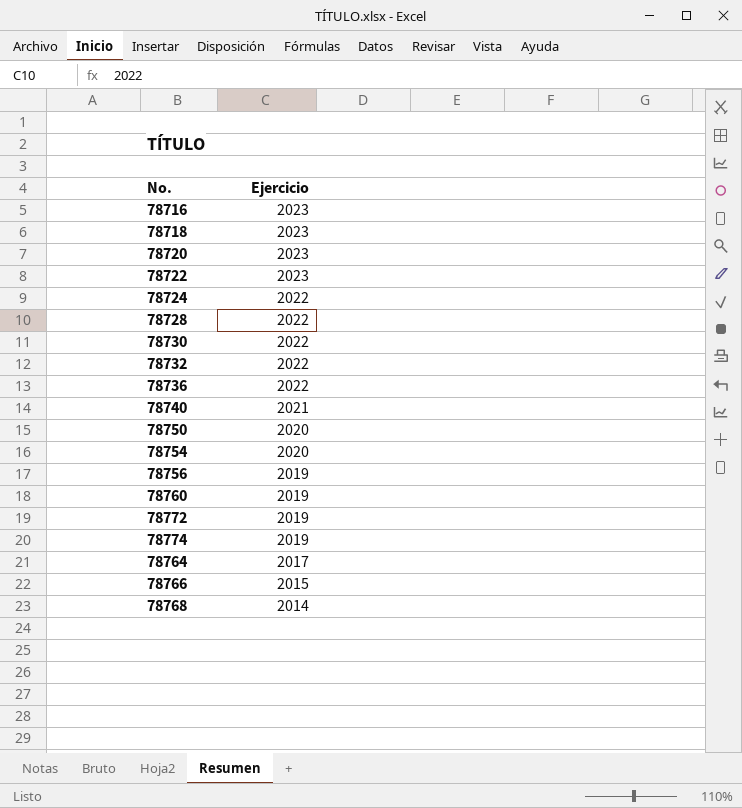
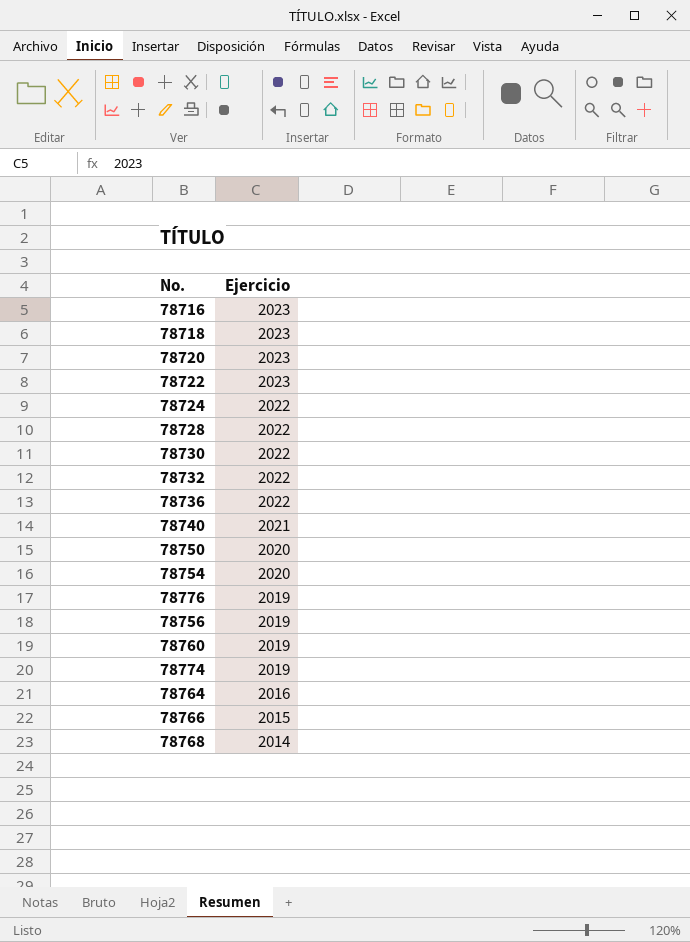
row 78772: 2019 -> none
row 78776: none -> 2019
78764 | Ejercicio: 2017 -> 2016

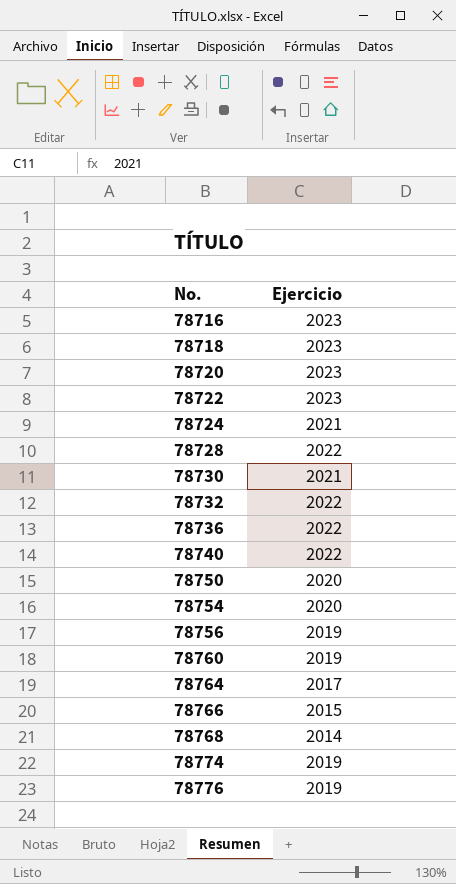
row order: Ejercicio descending -> No. ascending
78724 | Ejercicio: 2022 -> 2021
78730 | Ejercicio: 2022 -> 2021
78740 | Ejercicio: 2021 -> 2022
78764 | Ejercicio: 2016 -> 2017

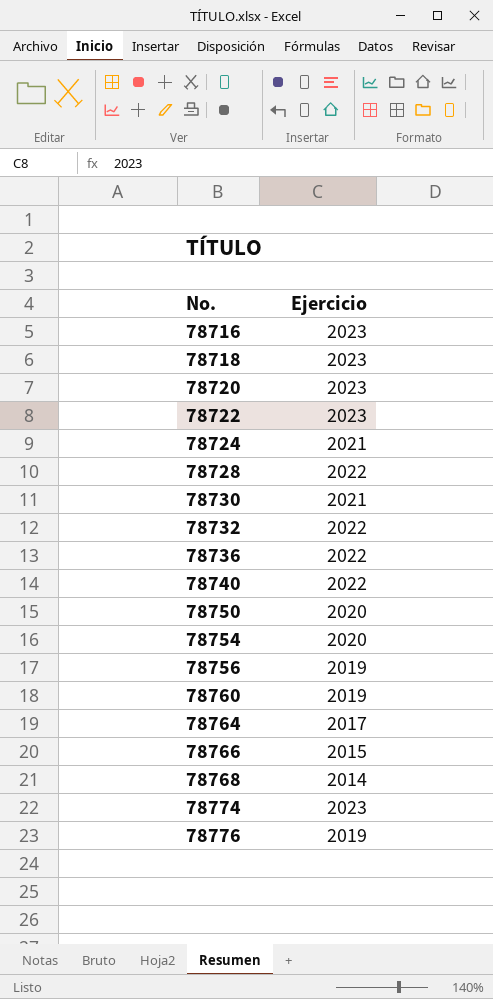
78774 | Ejercicio: 2019 -> 2023

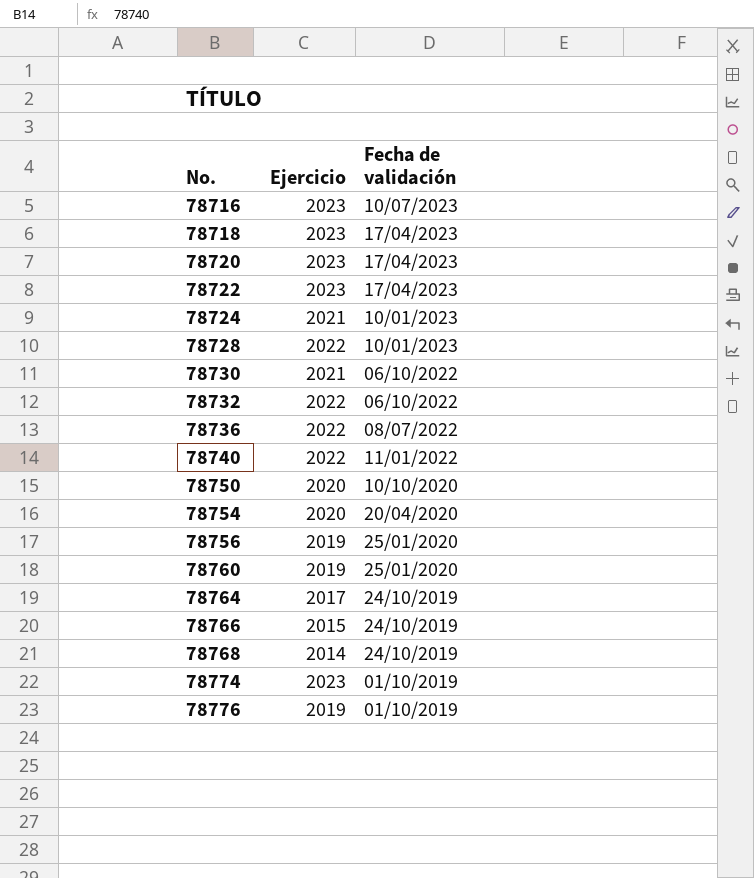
column Fecha de validación | position: none -> 3

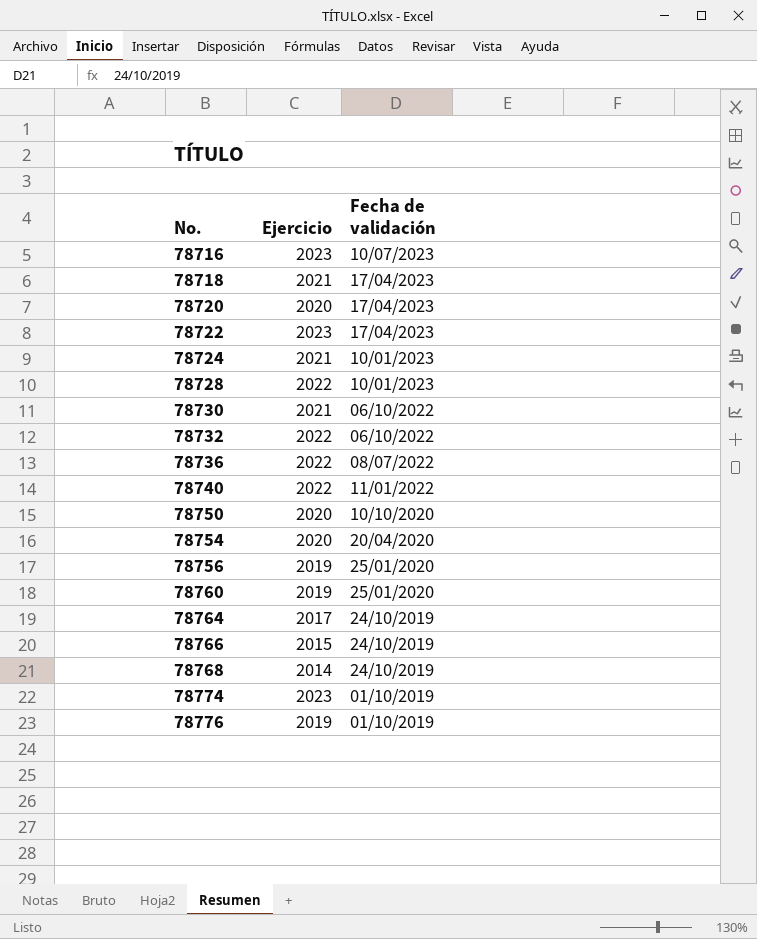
78718 | Ejercicio: 2023 -> 2021
78720 | Ejercicio: 2023 -> 2020

